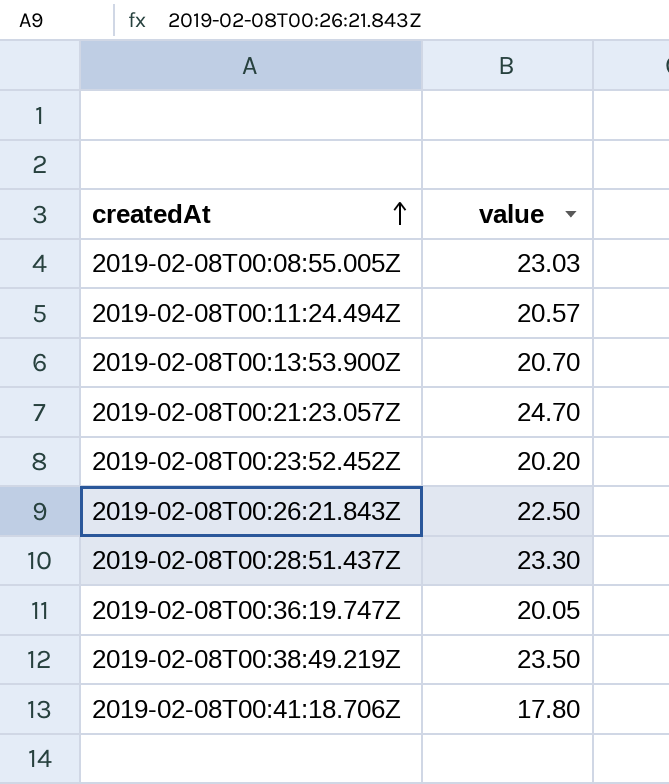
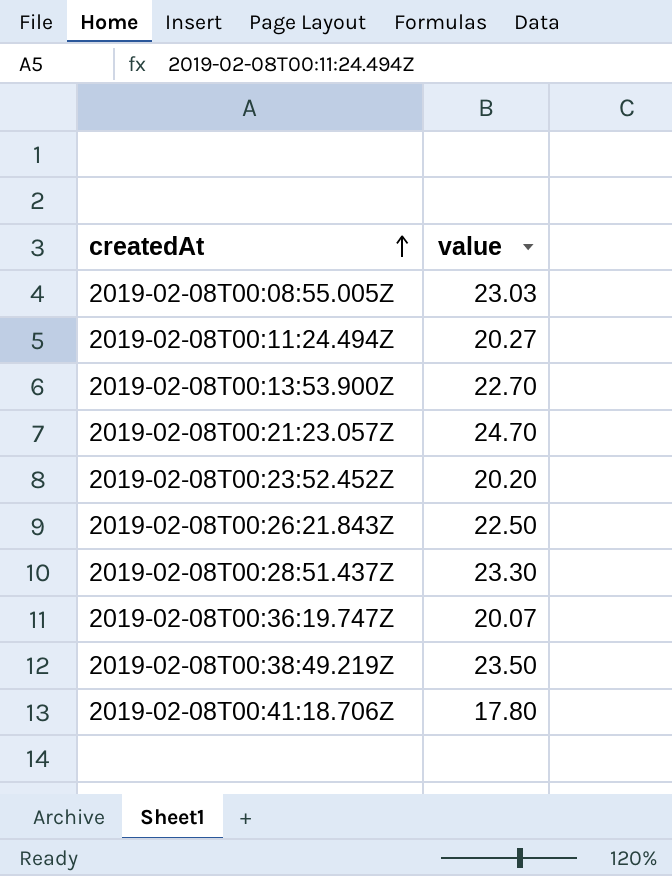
2019-02-08T00:11:24.494Z | value: 20.57 -> 20.27
2019-02-08T00:13:53.900Z | value: 20.70 -> 22.70
2019-02-08T00:36:19.747Z | value: 20.05 -> 20.07

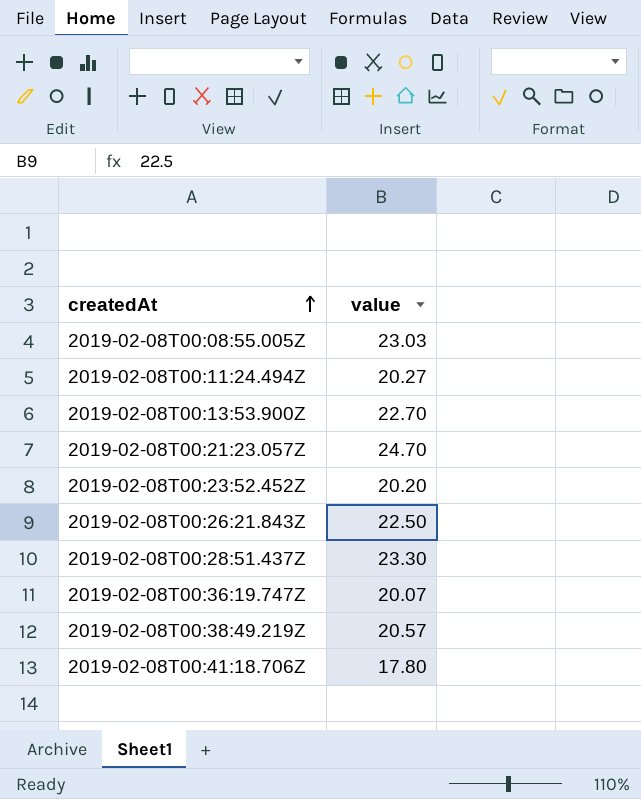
2019-02-08T00:38:49.219Z | value: 23.50 -> 20.57

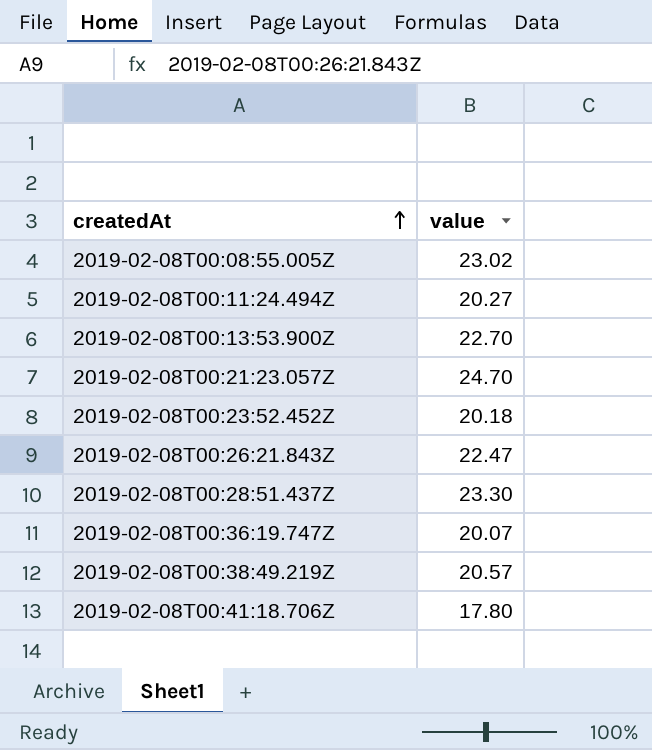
2019-02-08T00:08:55.005Z | value: 23.03 -> 23.02
2019-02-08T00:23:52.452Z | value: 20.20 -> 20.18
2019-02-08T00:26:21.843Z | value: 22.50 -> 22.47

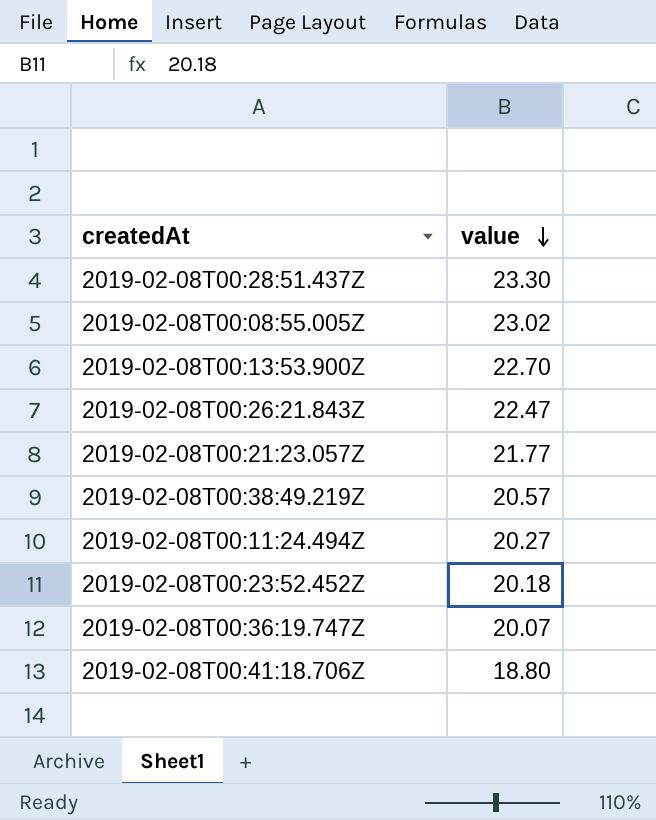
row order: createdAt ascending -> value descending
2019-02-08T00:21:23.057Z | value: 24.70 -> 21.77
2019-02-08T00:41:18.706Z | value: 17.80 -> 18.80

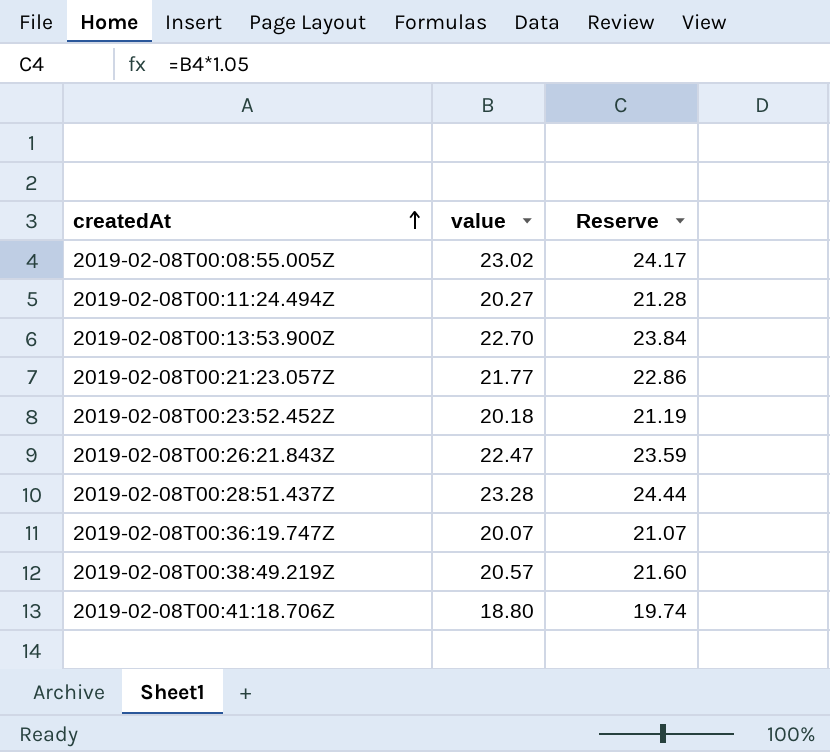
row order: value descending -> createdAt ascending
column Reserve | formula: none -> [value] * 1.05
2019-02-08T00:28:51.437Z | value: 23.30 -> 23.28

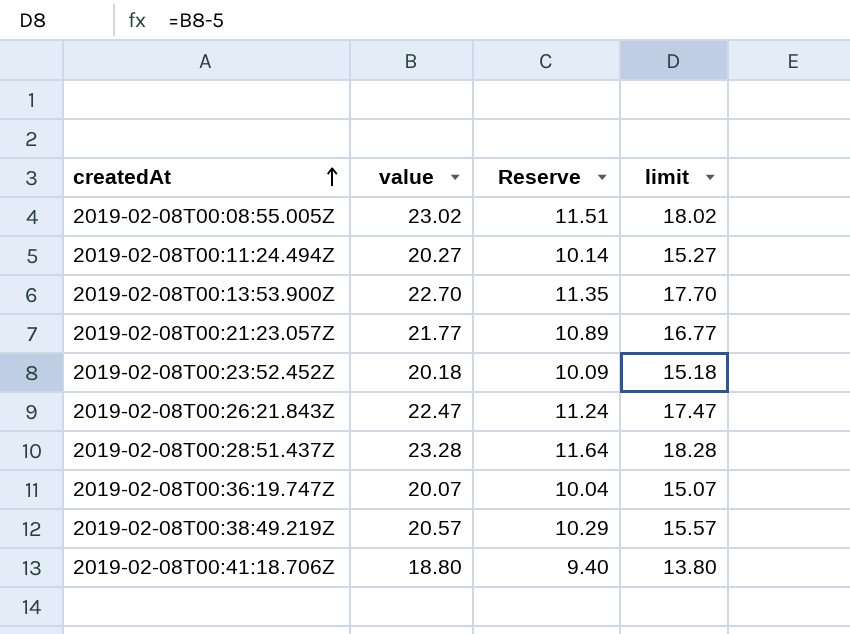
column Reserve | formula: [value] * 1.05 -> [value] * 0.5
column limit | formula: none -> [value] - 5

